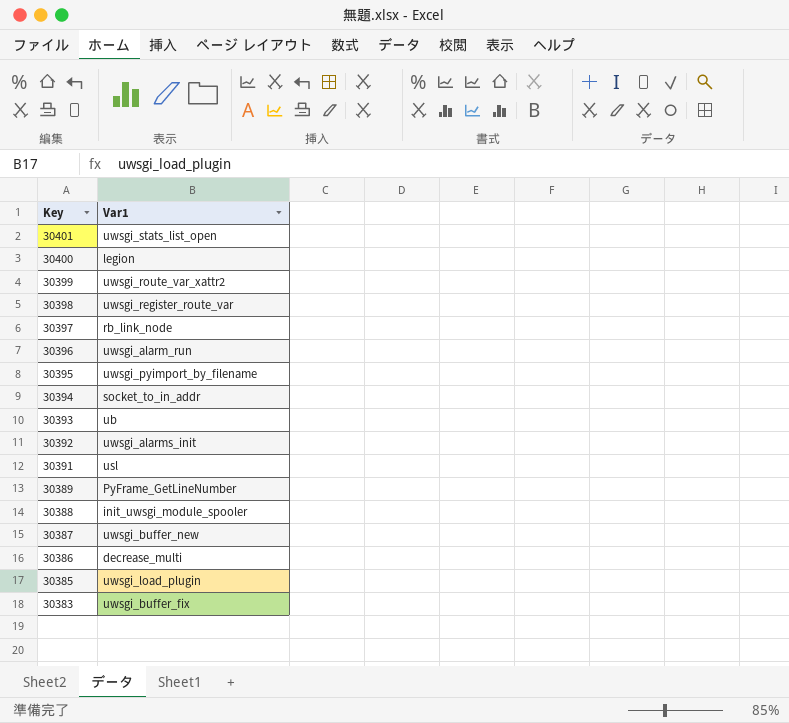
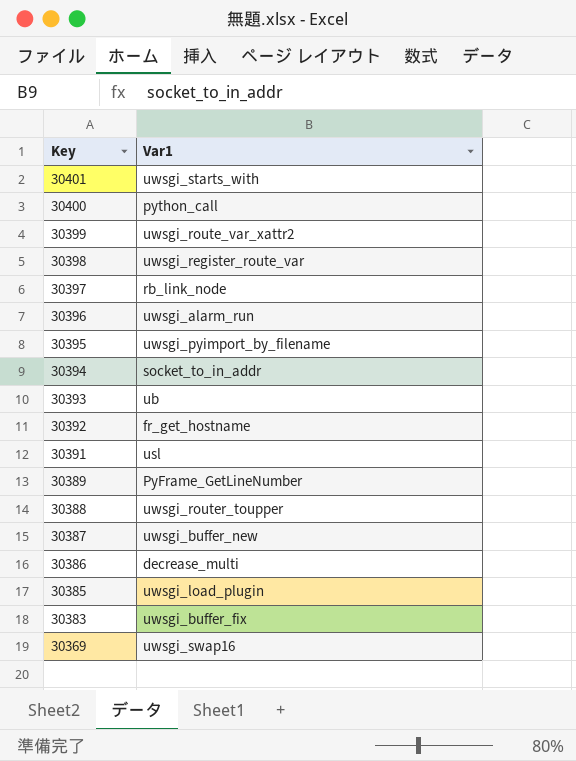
30401 | Var1: uwsgi_stats_list_open -> uwsgi_starts_with
30400 | Var1: legion -> python_call
30392 | Var1: uwsgi_alarms_init -> fr_get_hostname
30388 | Var1: init_uwsgi_module_spooler -> uwsgi_router_toupper
row 30369: none -> uwsgi_swap16

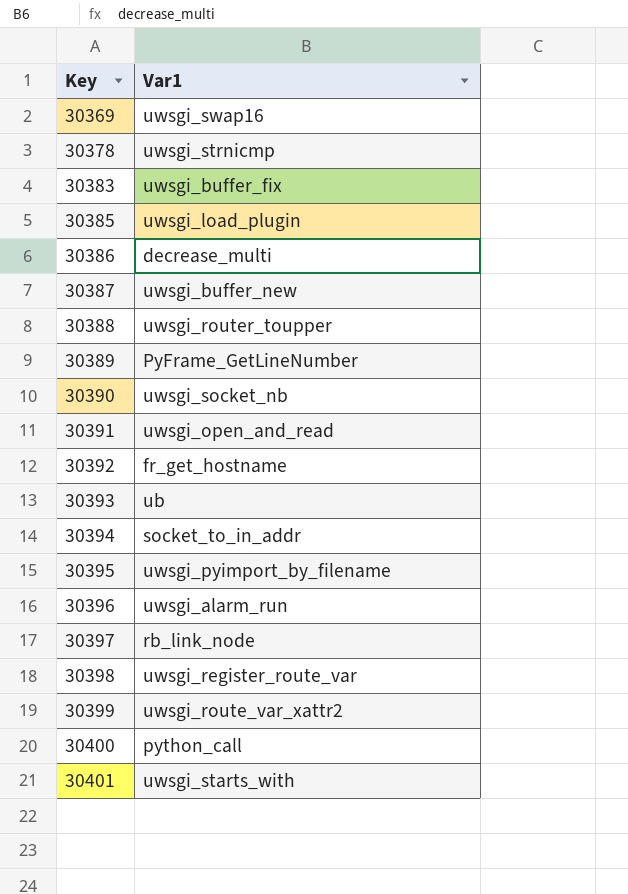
row order: Key descending -> Key ascending
row 30378: none -> uwsgi_strnicmp
row 30390: none -> uwsgi_socket_nb
30391 | Var1: usl -> uwsgi_open_and_read

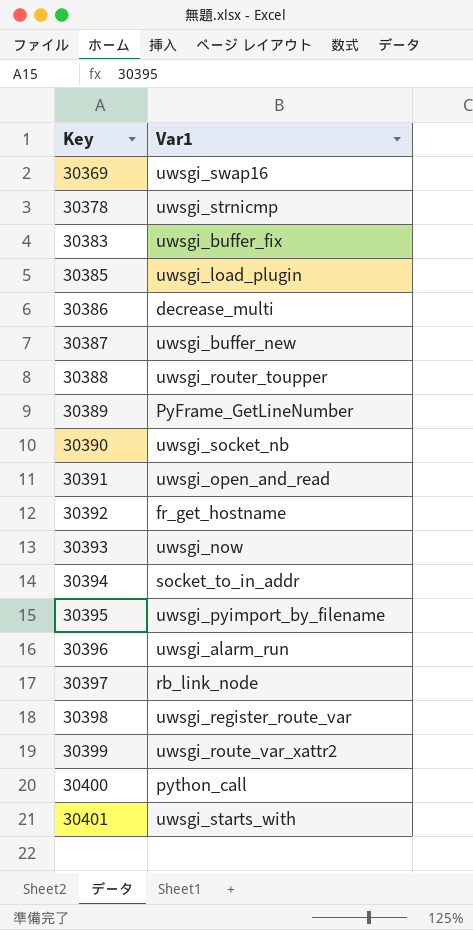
30393 | Var1: ub -> uwsgi_now

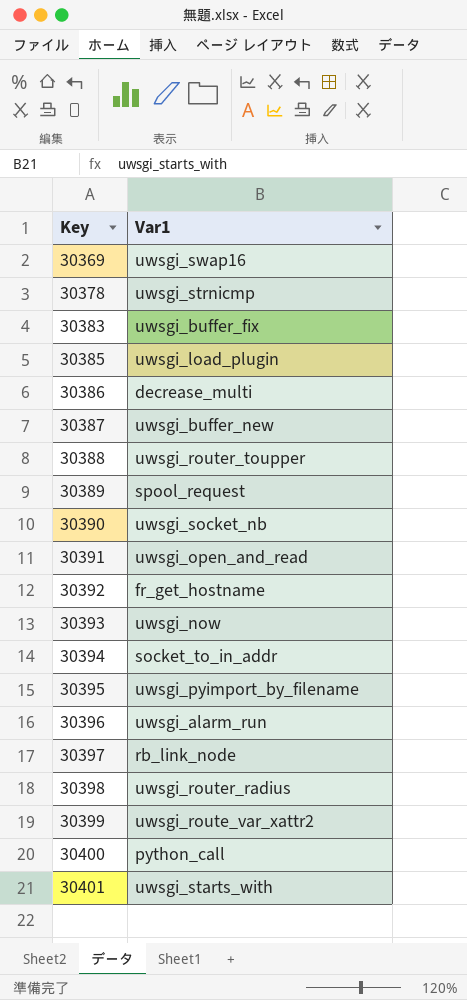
30389 | Var1: PyFrame_GetLineNumber -> spool_request
30398 | Var1: uwsgi_register_route_var -> uwsgi_router_radius

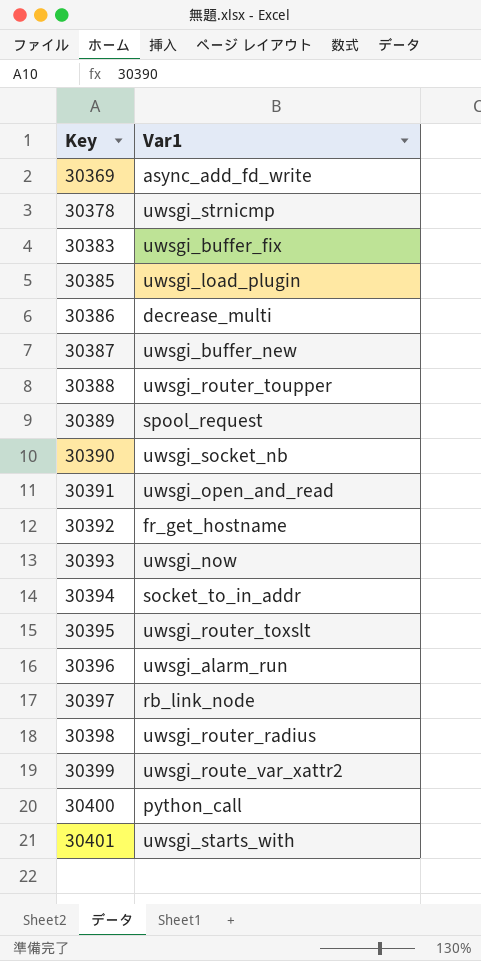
30369 | Var1: uwsgi_swap16 -> async_add_fd_write
30395 | Var1: uwsgi_pyimport_by_filename -> uwsgi_router_toxslt

